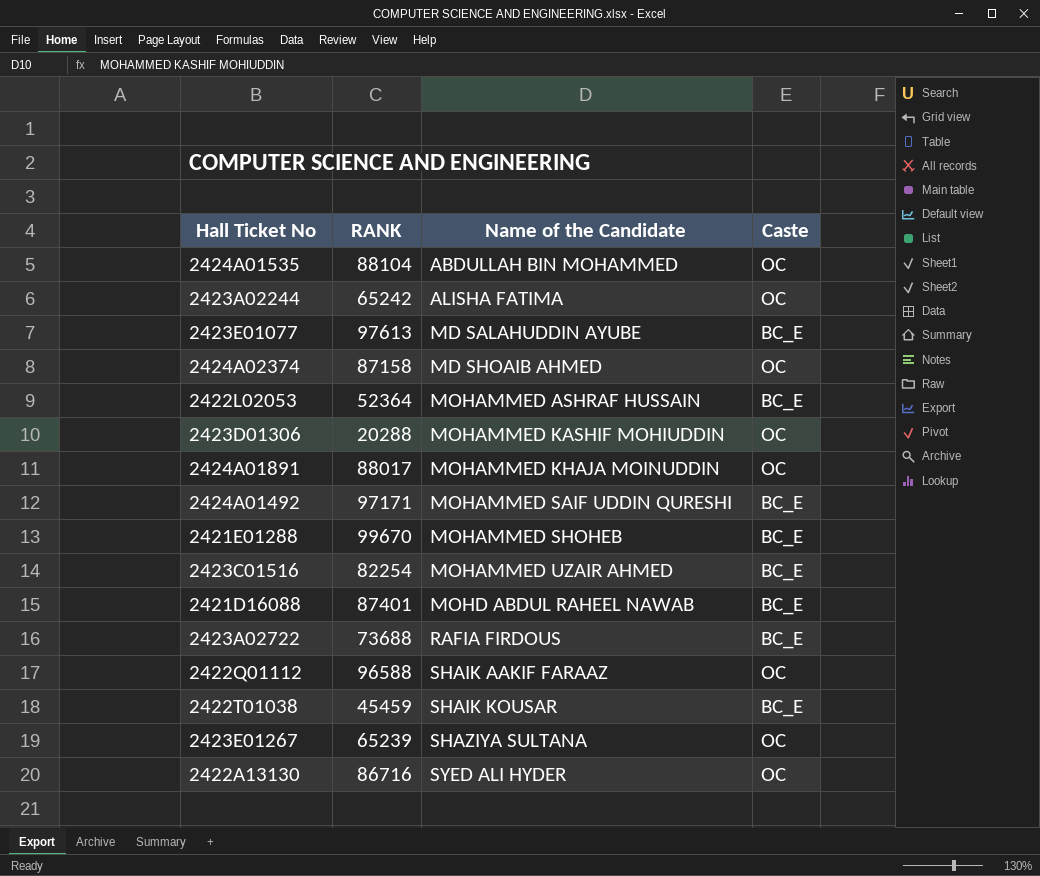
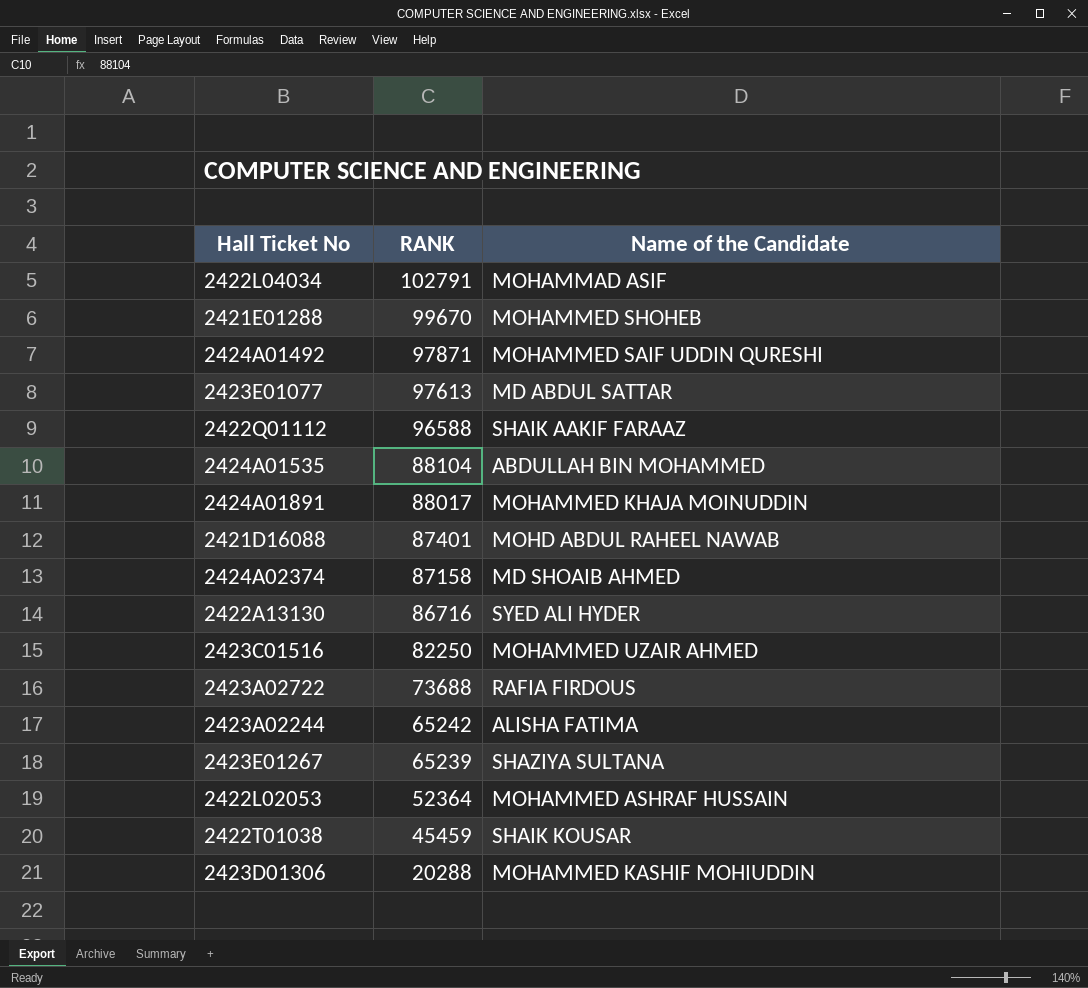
row order: Name of the Candidate ascending -> RANK descending
column Caste | position: 4 -> none
row 2422L04034: none -> 102791 | MOHAMMAD ASIF
2424A01492 | RANK: 97171 -> 97871
2423E01077 | Name of the Candidate: MD SALAHUDDIN AYUBE -> MD ABDUL SATTAR
2423C01516 | RANK: 82254 -> 82250

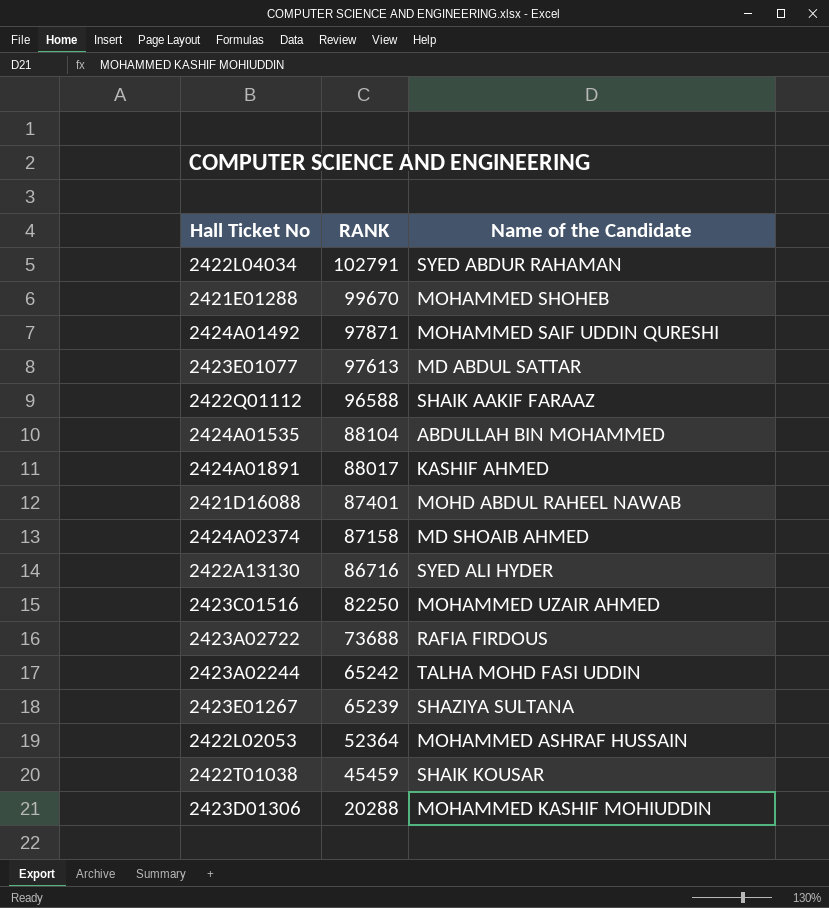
2422L04034 | Name of the Candidate: MOHAMMAD ASIF -> SYED ABDUR RAHAMAN
2424A01891 | Name of the Candidate: MOHAMMED KHAJA MOINUDDIN -> KASHIF AHMED
2423A02244 | Name of the Candidate: ALISHA FATIMA -> TALHA MOHD FASI UDDIN

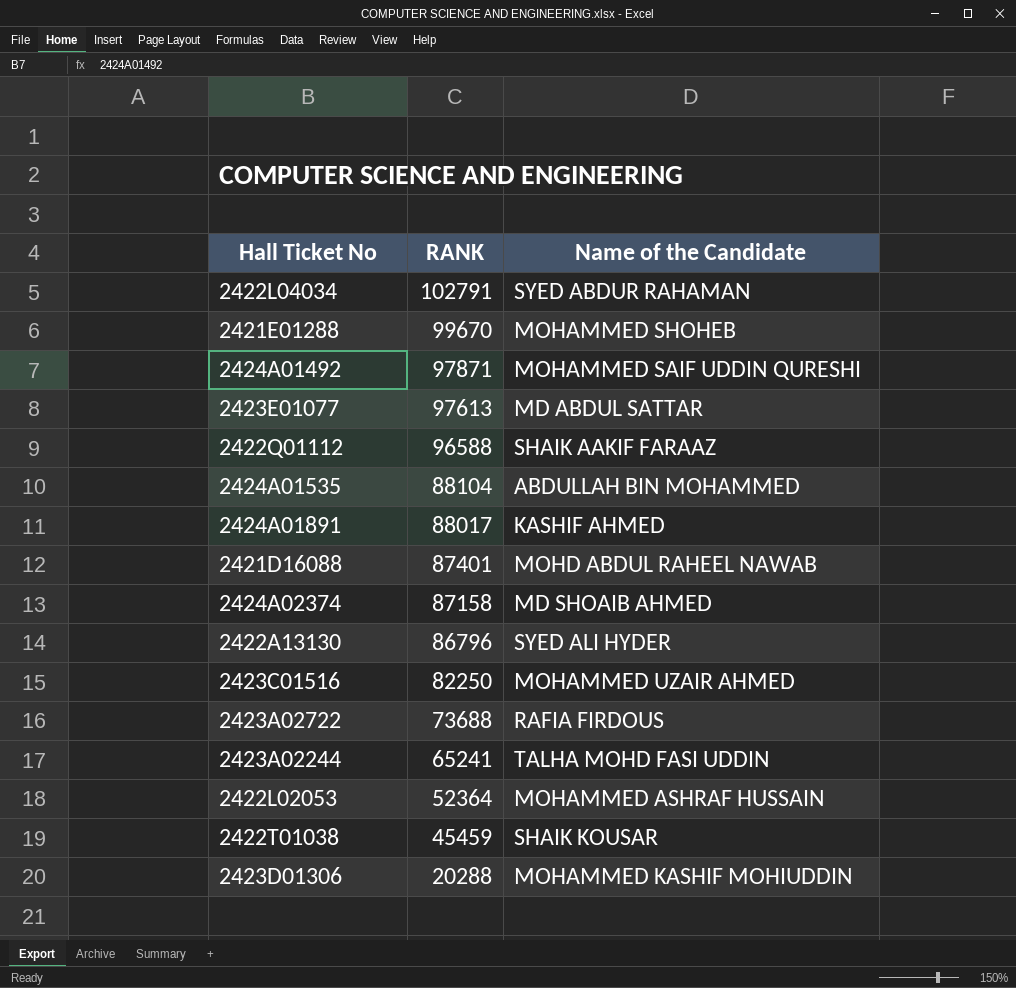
row 2423E01267: 65239 | SHAZIYA SULTANA -> none
2422A13130 | RANK: 86716 -> 86796
2423A02244 | RANK: 65242 -> 65241

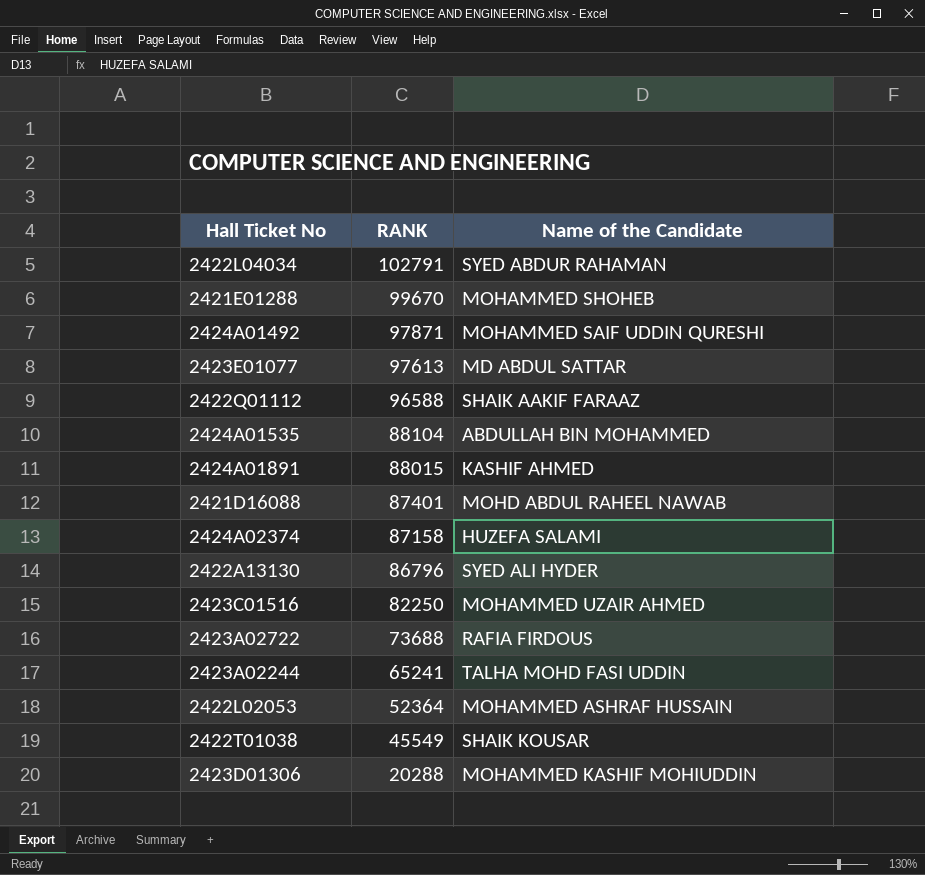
2424A01891 | RANK: 88017 -> 88015
2424A02374 | Name of the Candidate: MD SHOAIB AHMED -> HUZEFA SALAMI
2422T01038 | RANK: 45459 -> 45549

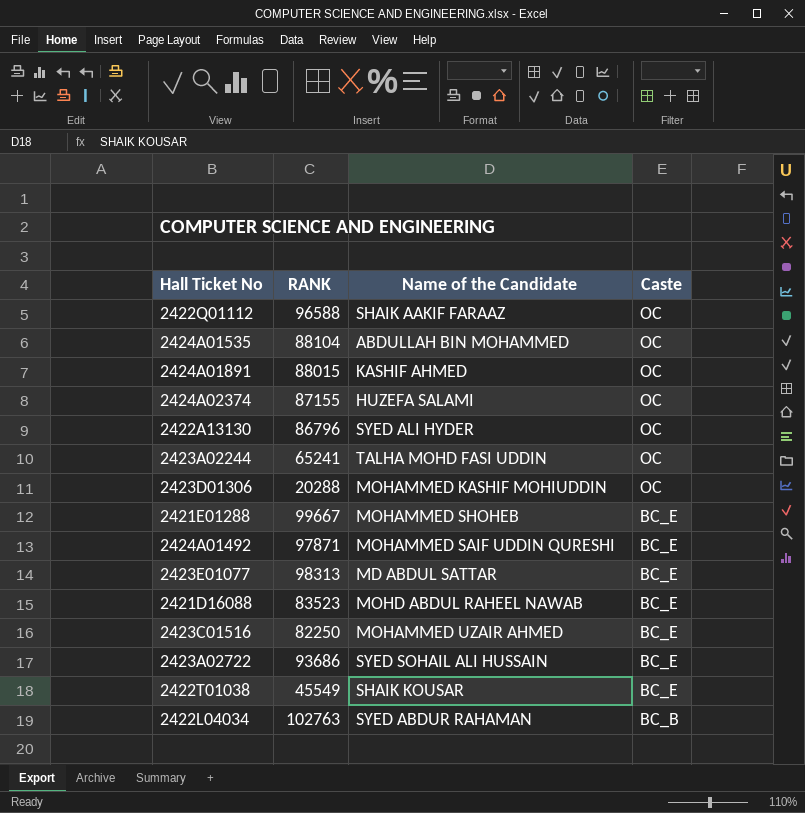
row order: RANK descending -> Caste descending
column Caste | position: none -> 4
row 2422L02053: 52364 | MOHAMMED ASHRAF HUSSAIN -> none
2424A02374 | RANK: 87158 -> 87155
2421E01288 | RANK: 99670 -> 99667
2423E01077 | RANK: 97613 -> 98313
2421D16088 | RANK: 87401 -> 83523
2423A02722 | RANK: 73688 -> 93686
2423A02722 | Name of the Candidate: RAFIA FIRDOUS -> SYED SOHAIL ALI HUSSAIN
2422L04034 | RANK: 102791 -> 102763

